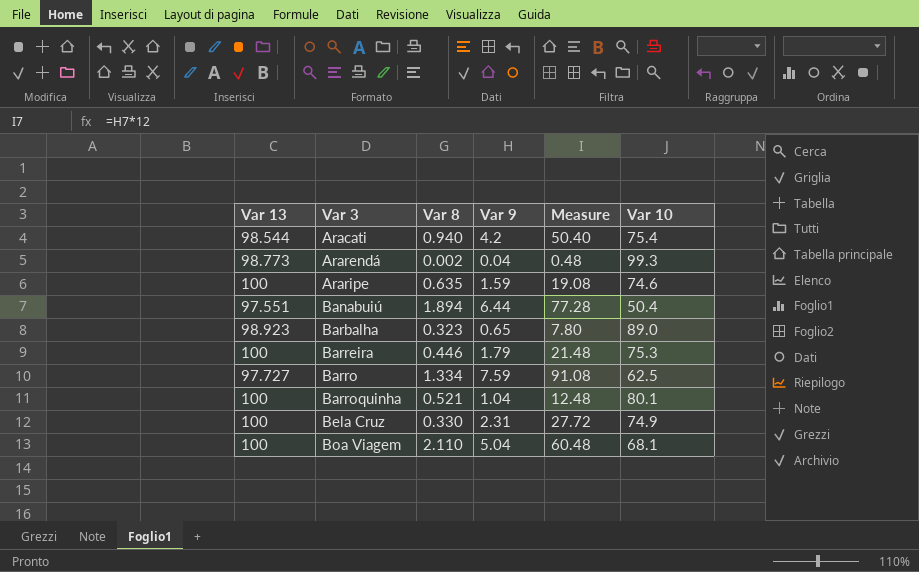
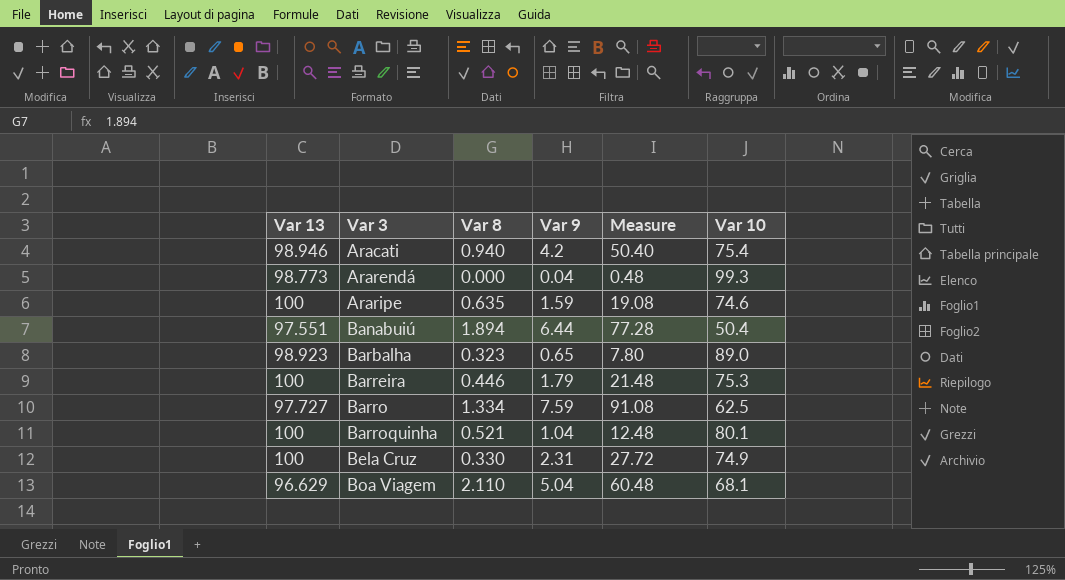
Aracati | Var 13: 98.544 -> 98.946
Ararendá | Var 8: 0.002 -> 0.000
Boa Viagem | Var 13: 100 -> 96.629

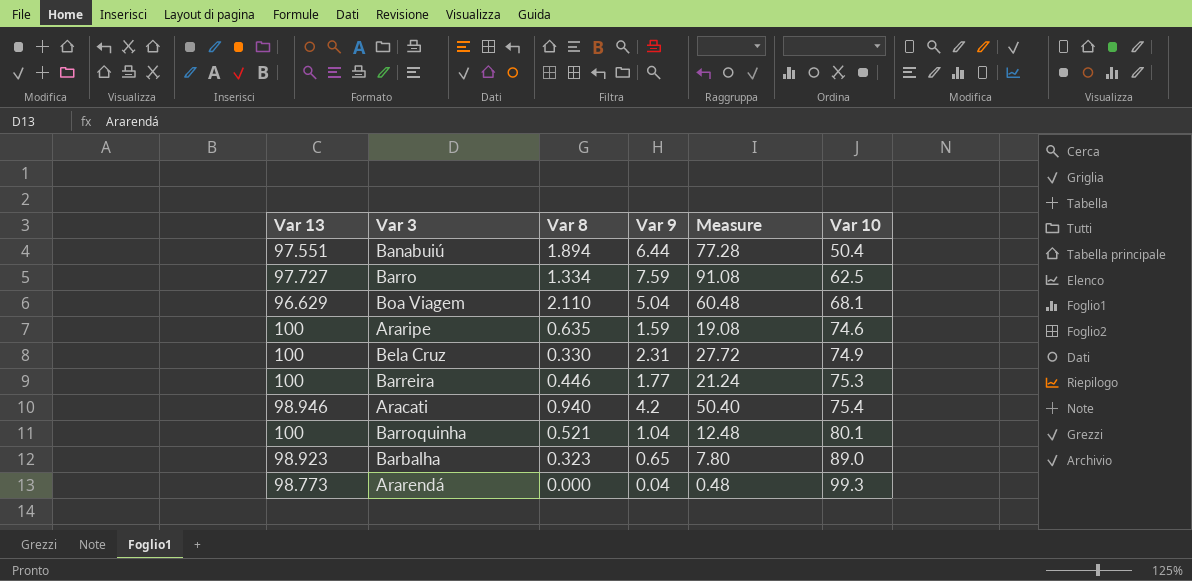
row order: Var 3 ascending -> Var 10 ascending
Barreira | Var 9: 1.79 -> 1.77
Barreira | Measure: 21.48 -> 21.24

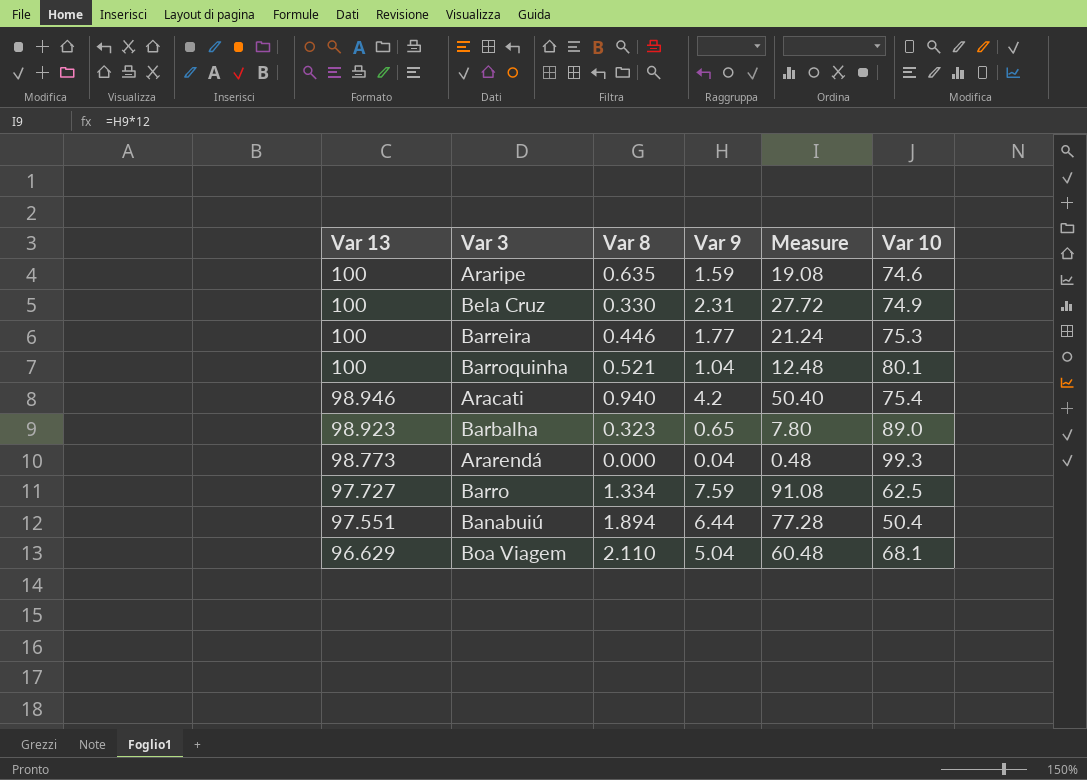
row order: Var 10 ascending -> Var 13 descending

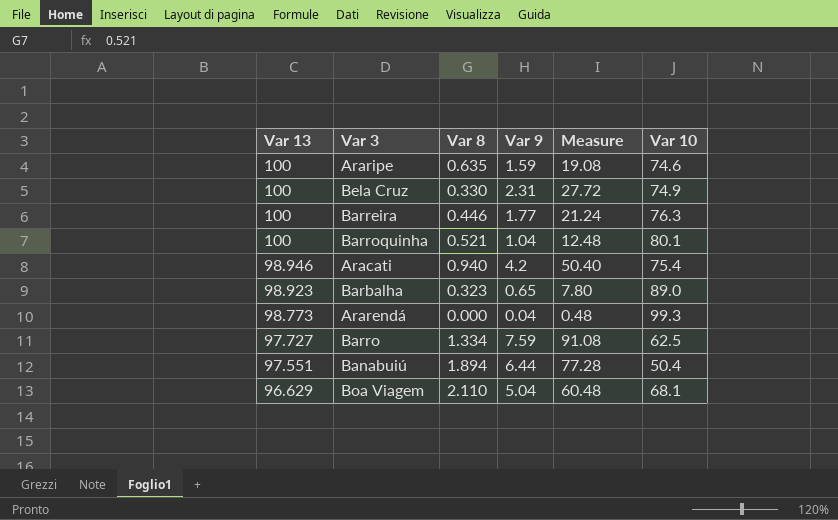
Barreira | Var 10: 75.3 -> 76.3

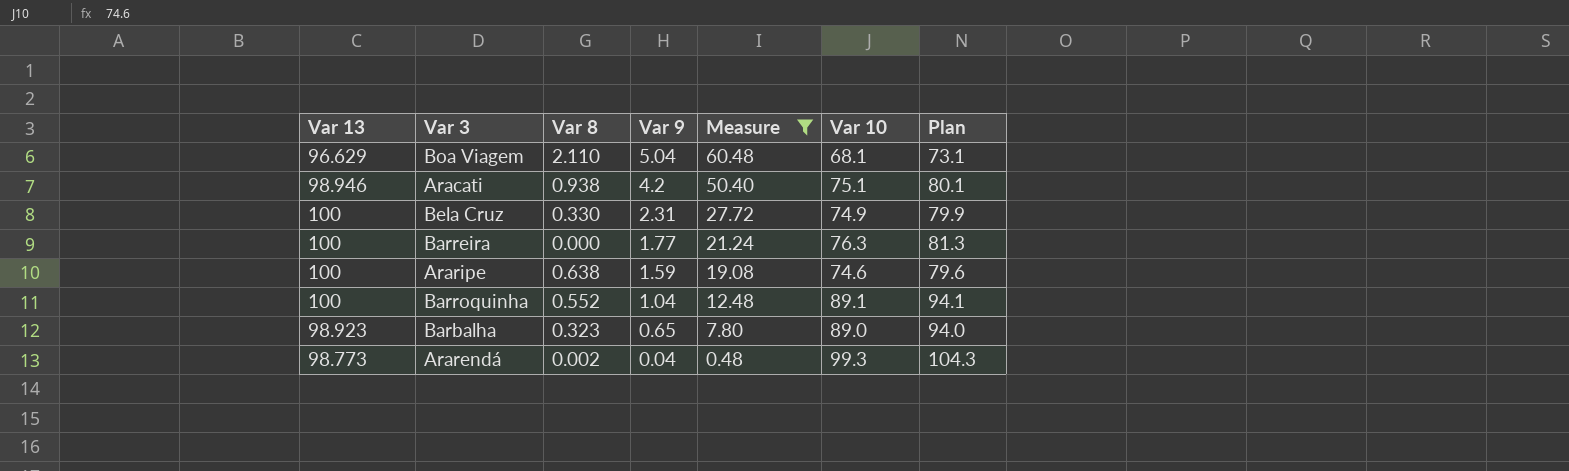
filter: none -> Measure <= 60.48
row order: Var 13 descending -> Var 9 descending
column Plan | formula: none -> [Var 10] + 5
Aracati | Var 8: 0.940 -> 0.938
Aracati | Var 10: 75.4 -> 75.1
Barreira | Var 8: 0.446 -> 0.000
Araripe | Var 8: 0.635 -> 0.638
Barroquinha | Var 8: 0.521 -> 0.552
Barroquinha | Var 10: 80.1 -> 89.1
Ararendá | Var 8: 0.000 -> 0.002

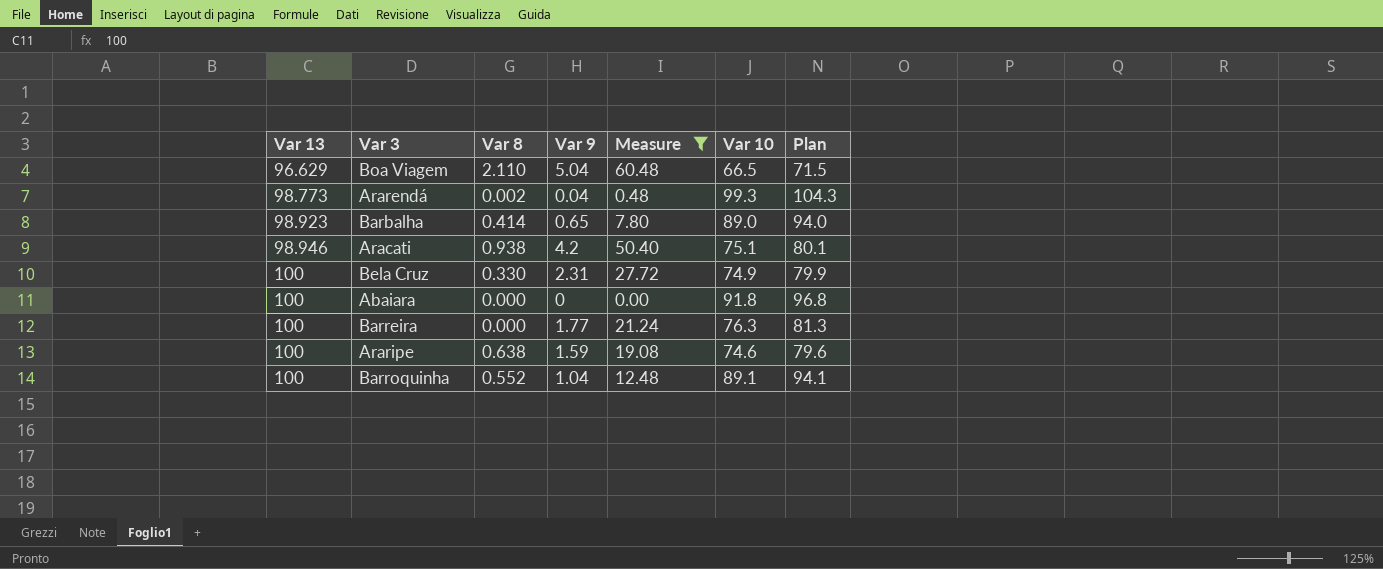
row order: Var 9 descending -> Var 13 ascending
Boa Viagem | Var 10: 68.1 -> 66.5
Boa Viagem | Plan: 73.1 -> 71.5
Barbalha | Var 8: 0.323 -> 0.414
row Abaiara: none -> 100 | 0.000 | 0 | 0.00 | 91.8 | 96.8

